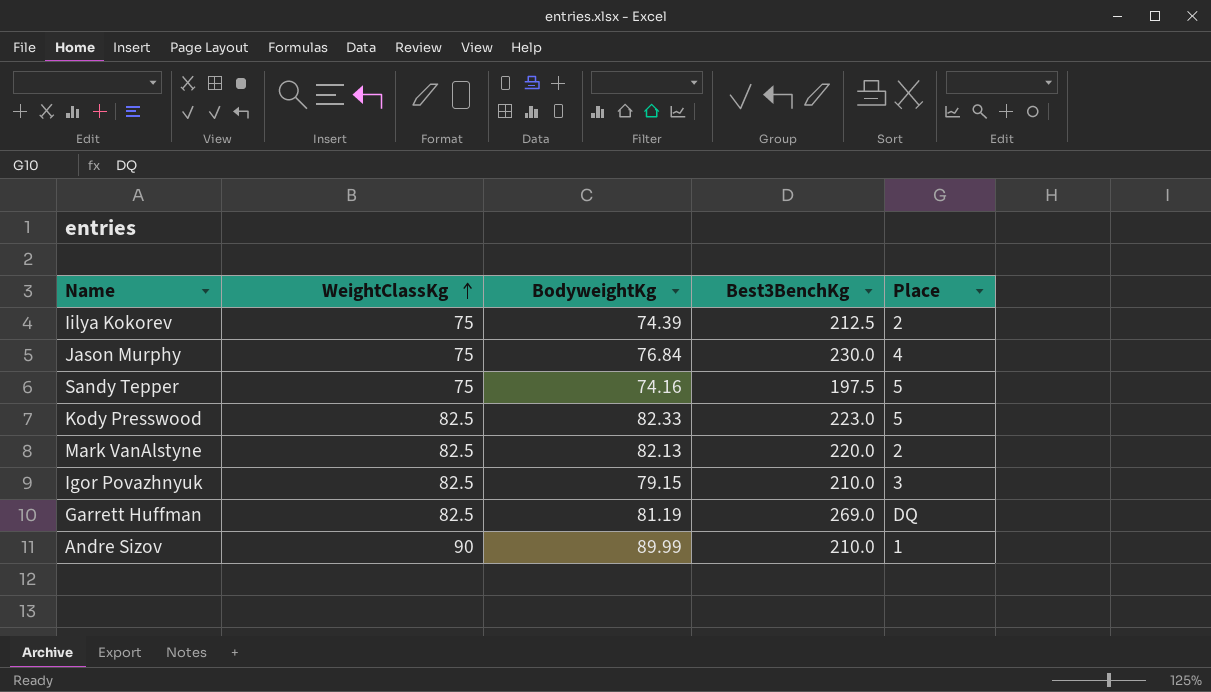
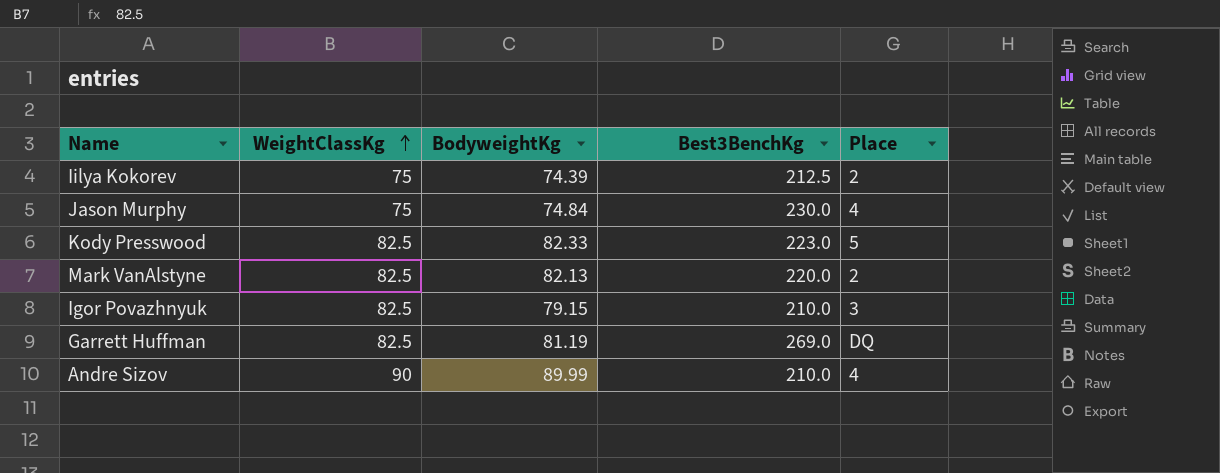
row Sandy Tepper: 75 | 74.16 | 197.5 | 5 -> none
Jason Murphy | BodyweightKg: 76.84 -> 74.84
Andre Sizov | Place: 1 -> 4

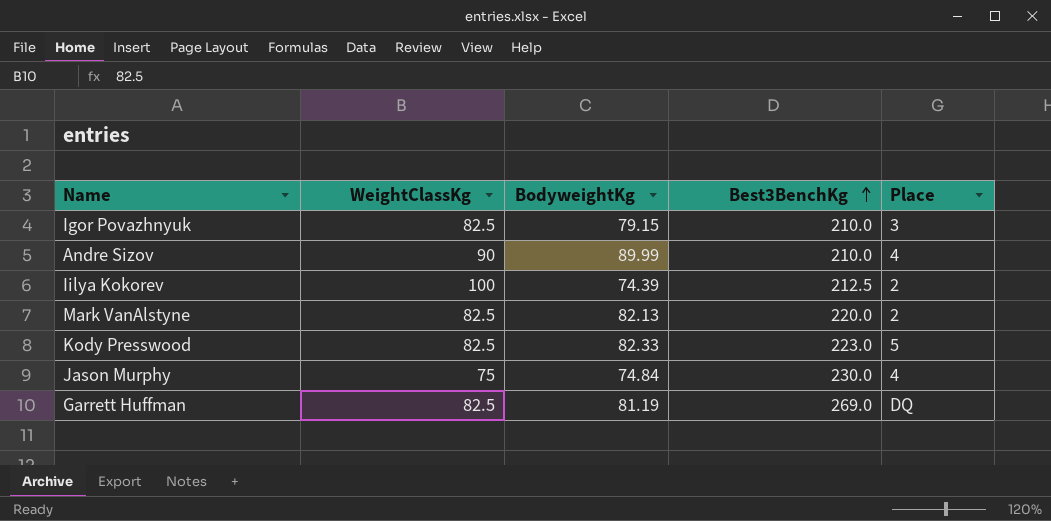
row order: WeightClassKg ascending -> Best3BenchKg ascending
Iilya Kokorev | WeightClassKg: 75 -> 100

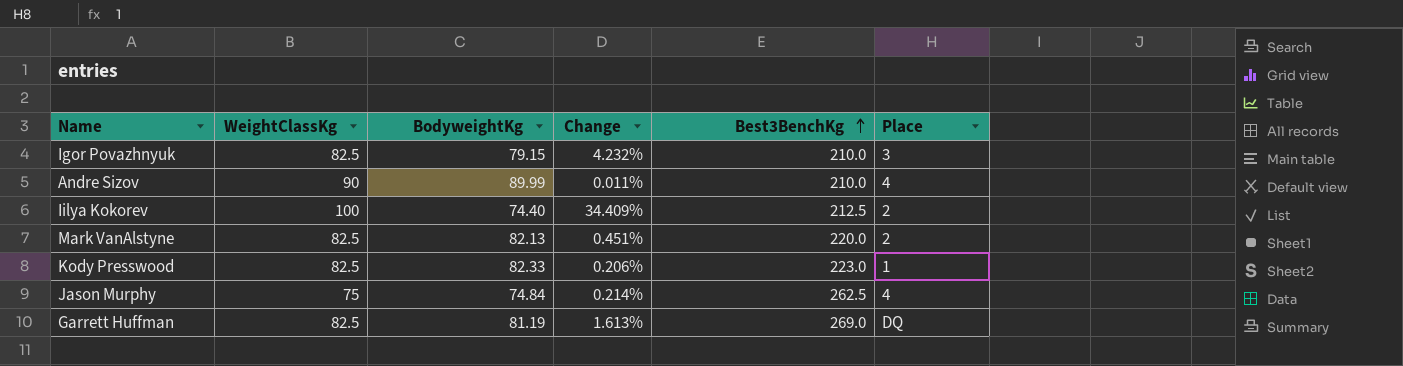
column Change | formula: none -> ([WeightClassKg] - [BodyweightKg]) / [BodyweightKg]
Iilya Kokorev | BodyweightKg: 74.39 -> 74.40
Kody Presswood | Place: 5 -> 1
Jason Murphy | Best3BenchKg: 230.0 -> 262.5

